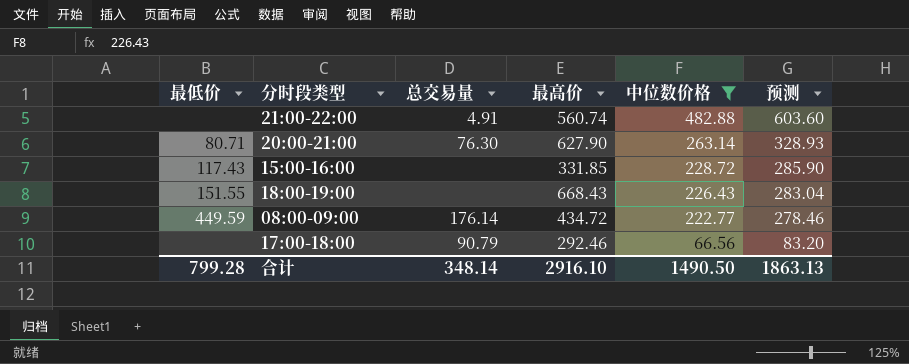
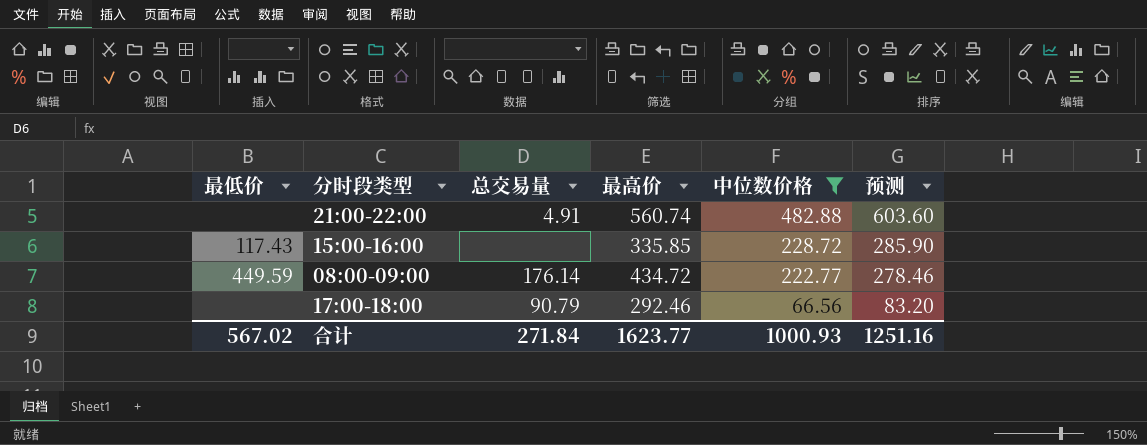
row 20:00-21:00: 80.71 | 76.30 | 627.90 | 263.14 | 328.93 -> none
row 18:00-19:00: 151.55 | none | 668.43 | 226.43 | 283.04 -> none
15:00-16:00 | 最高价: 331.85 -> 335.85
合计 | 最低价: 799.28 -> 567.02
合计 | 总交易量: 348.14 -> 271.84
合计 | 最高价: 2916.10 -> 1623.77
合计 | 中位数价格: 1490.50 -> 1000.93
合计 | 预测: 1863.13 -> 1251.16

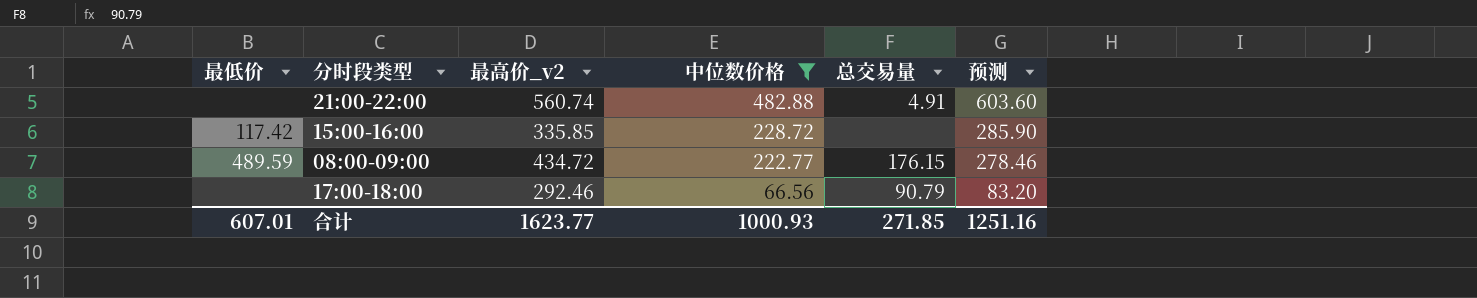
column name: 最高价 -> 最高价_v2
column 总交易量 | position: 3 -> 5
15:00-16:00 | 最低价: 117.43 -> 117.42
08:00-09:00 | 最低价: 449.59 -> 489.59
08:00-09:00 | 总交易量: 176.14 -> 176.15
合计 | 最低价: 567.02 -> 607.01
合计 | 总交易量: 271.84 -> 271.85

